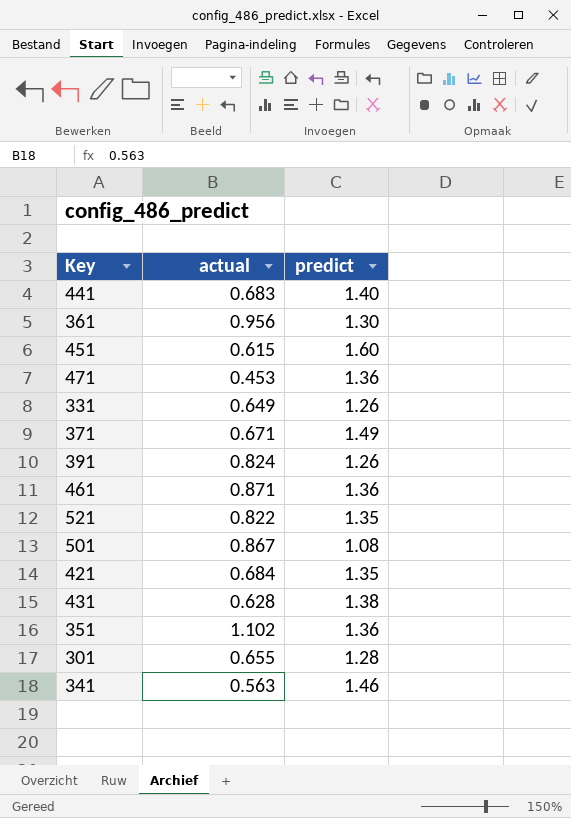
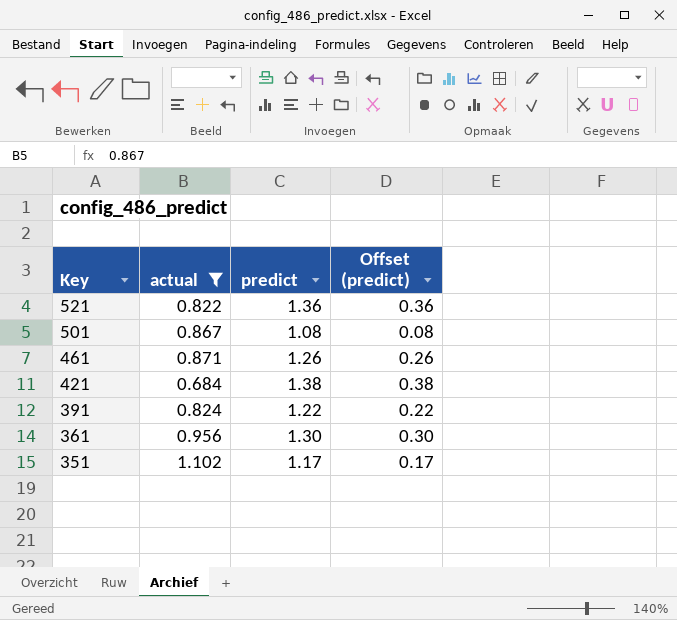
filter: none -> actual >= 0.684
row order: none -> Key descending
column Offset (predict) | formula: none -> [predict] - 1
521 | predict: 1.35 -> 1.36
461 | predict: 1.36 -> 1.26
421 | predict: 1.35 -> 1.38
391 | predict: 1.26 -> 1.22
351 | predict: 1.36 -> 1.17

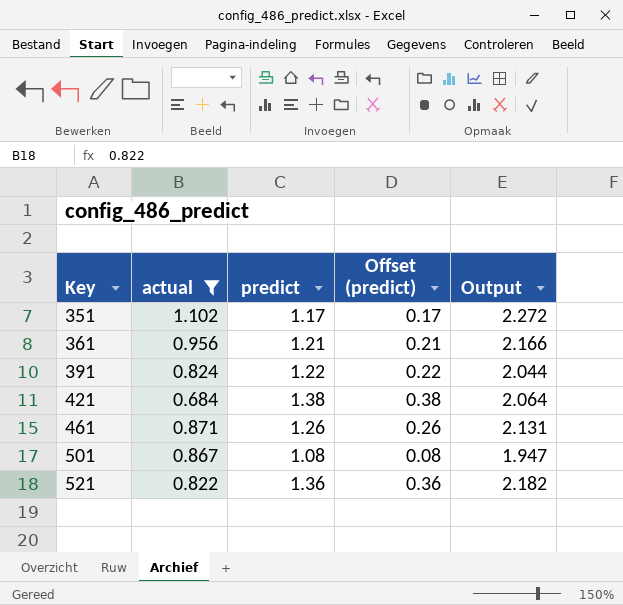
row order: Key descending -> Key ascending
column Output | formula: none -> [actual] + [predict]
361 | predict: 1.30 -> 1.21
361 | Offset (predict): 0.30 -> 0.21

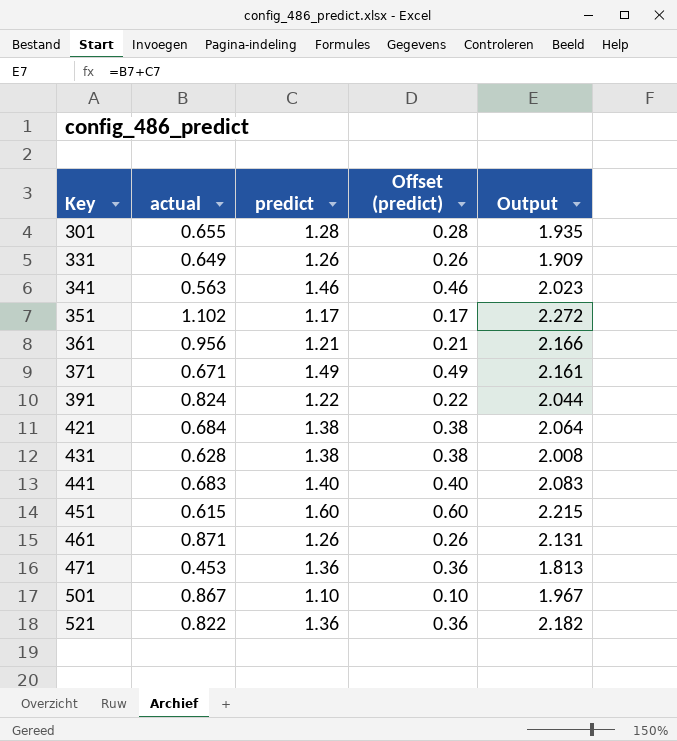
filter: actual >= 0.684 -> none
501 | predict: 1.08 -> 1.10
501 | Offset (predict): 0.08 -> 0.10
501 | Output: 1.947 -> 1.967

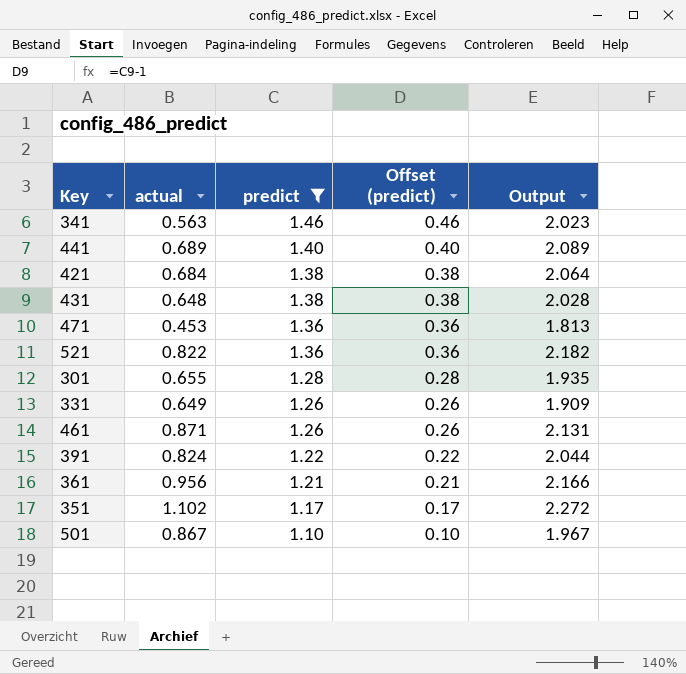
filter: none -> predict <= 1.46
row order: Key ascending -> predict descending
441 | actual: 0.683 -> 0.689
441 | Output: 2.083 -> 2.089
431 | actual: 0.628 -> 0.648
431 | Output: 2.008 -> 2.028

